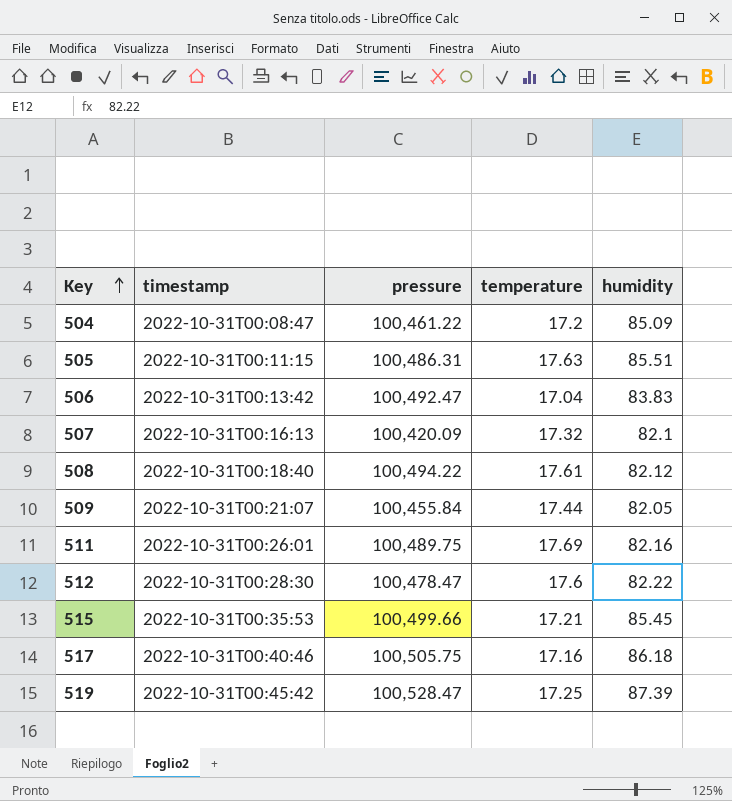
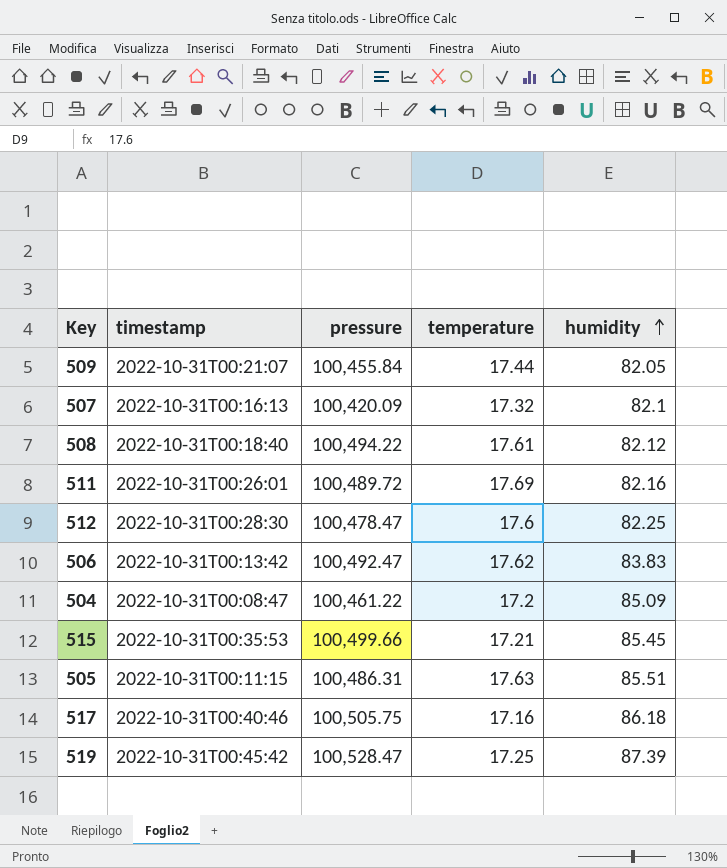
row order: Key ascending -> humidity ascending
511 | pressure: 100,489.75 -> 100,489.72
512 | humidity: 82.22 -> 82.25
506 | temperature: 17.04 -> 17.62

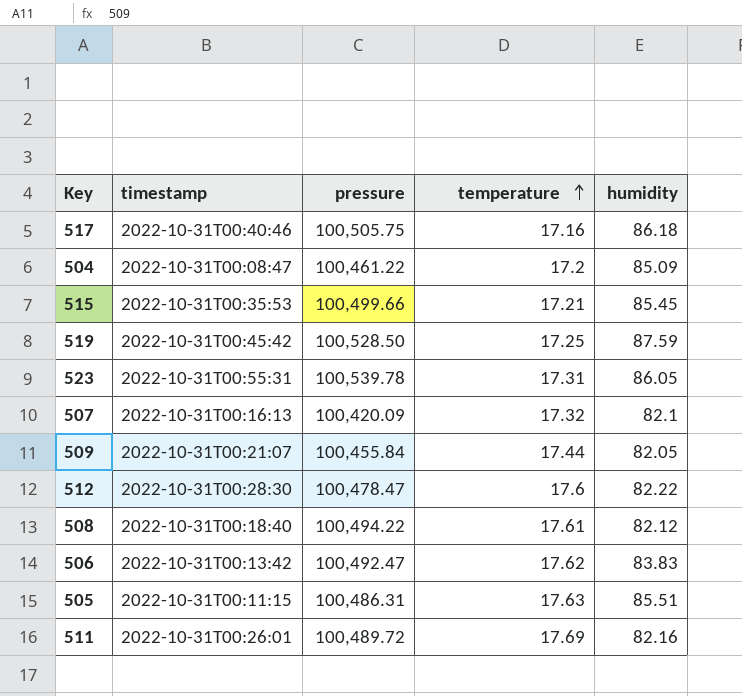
row order: humidity ascending -> temperature ascending
519 | pressure: 100,528.47 -> 100,528.50
519 | humidity: 87.39 -> 87.59
row 523: none -> 2022-10-31T00:55:31 | 100,539.78 | 17.31 | 86.05
512 | humidity: 82.25 -> 82.22

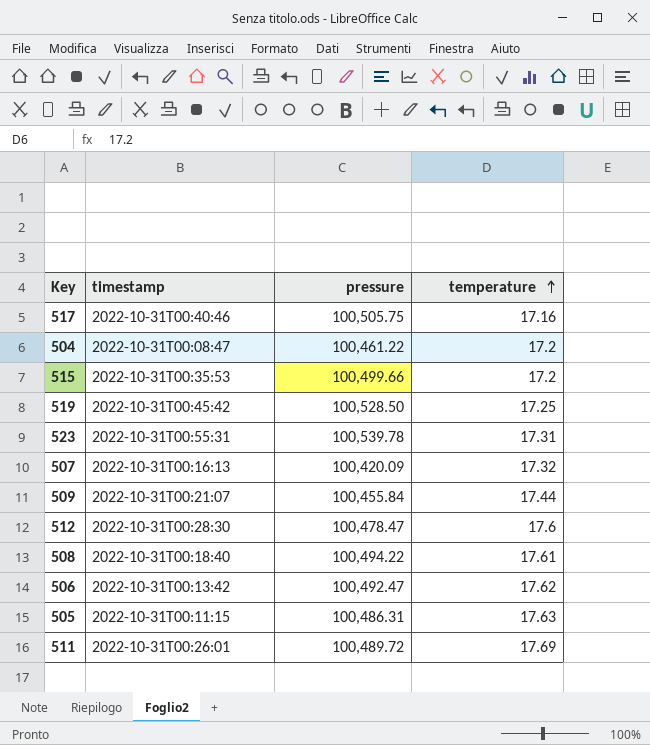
column humidity | position: 5 -> none
515 | temperature: 17.21 -> 17.2

